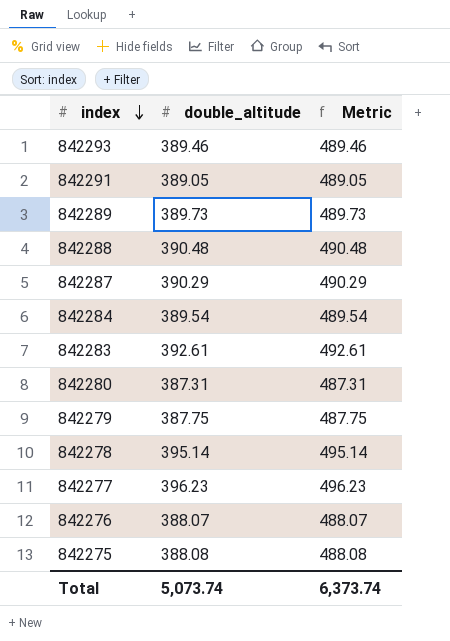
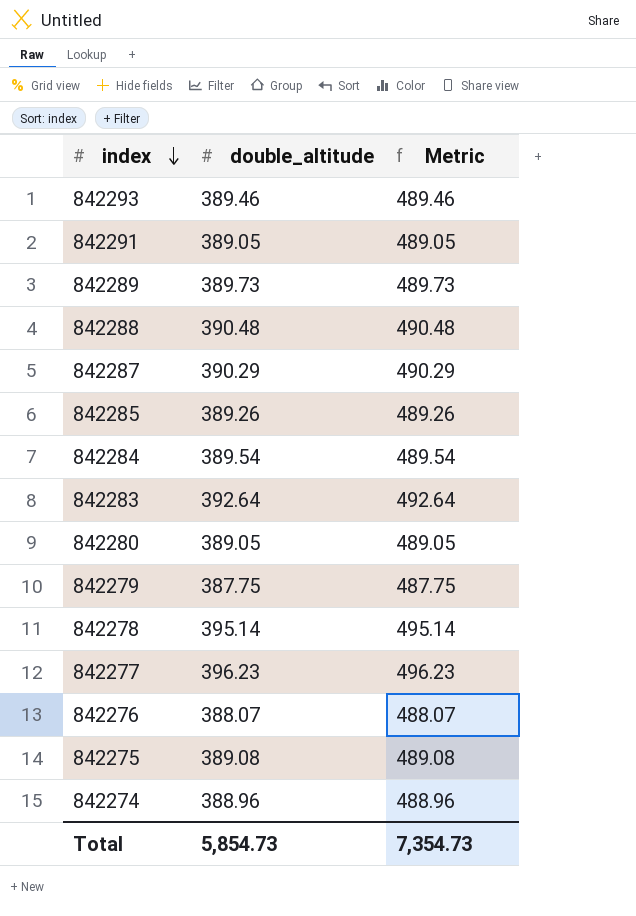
row 842285: none -> 389.26 | 489.26
842283 | double_altitude: 392.61 -> 392.64
842283 | Metric: 492.61 -> 492.64
842280 | double_altitude: 387.31 -> 389.05
842280 | Metric: 487.31 -> 489.05
842275 | double_altitude: 388.08 -> 389.08
842275 | Metric: 488.08 -> 489.08
row 842274: none -> 388.96 | 488.96
Total | double_altitude: 5,073.74 -> 5,854.73
Total | Metric: 6,373.74 -> 7,354.73

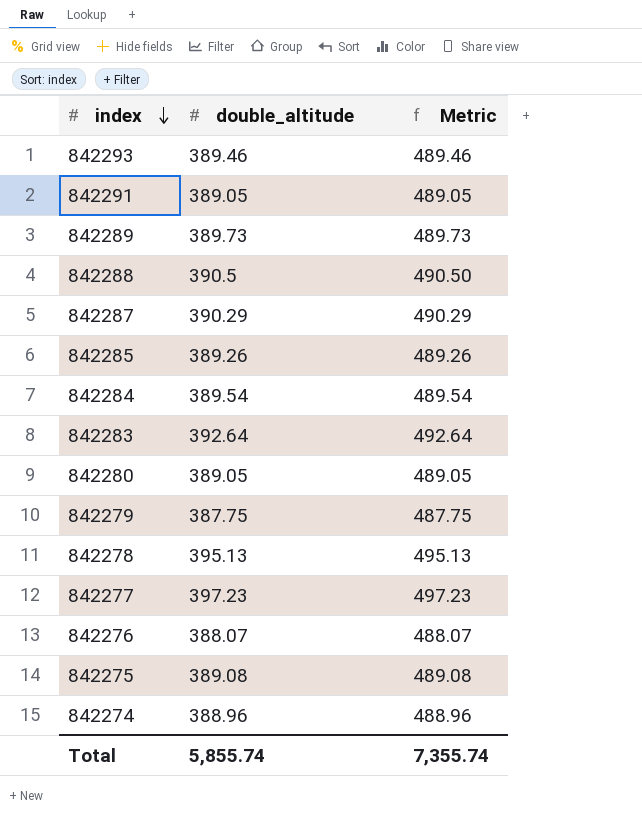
842288 | double_altitude: 390.48 -> 390.5
842288 | Metric: 490.48 -> 490.50
842278 | double_altitude: 395.14 -> 395.13
842278 | Metric: 495.14 -> 495.13
842277 | double_altitude: 396.23 -> 397.23
842277 | Metric: 496.23 -> 497.23
Total | double_altitude: 5,854.73 -> 5,855.74
Total | Metric: 7,354.73 -> 7,355.74

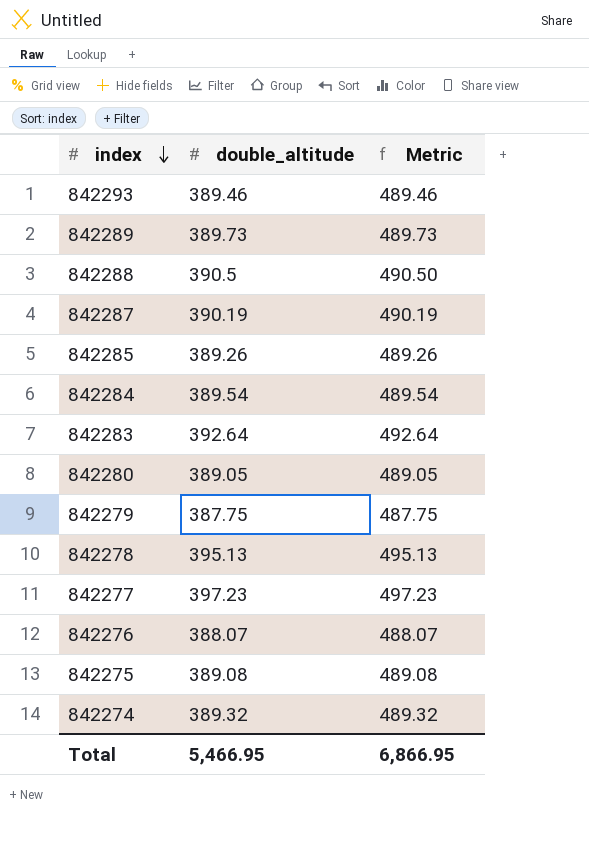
row 842291: 389.05 | 489.05 -> none
842287 | double_altitude: 390.29 -> 390.19
842287 | Metric: 490.29 -> 490.19
842274 | double_altitude: 388.96 -> 389.32
842274 | Metric: 488.96 -> 489.32
Total | double_altitude: 5,855.74 -> 5,466.95
Total | Metric: 7,355.74 -> 6,866.95

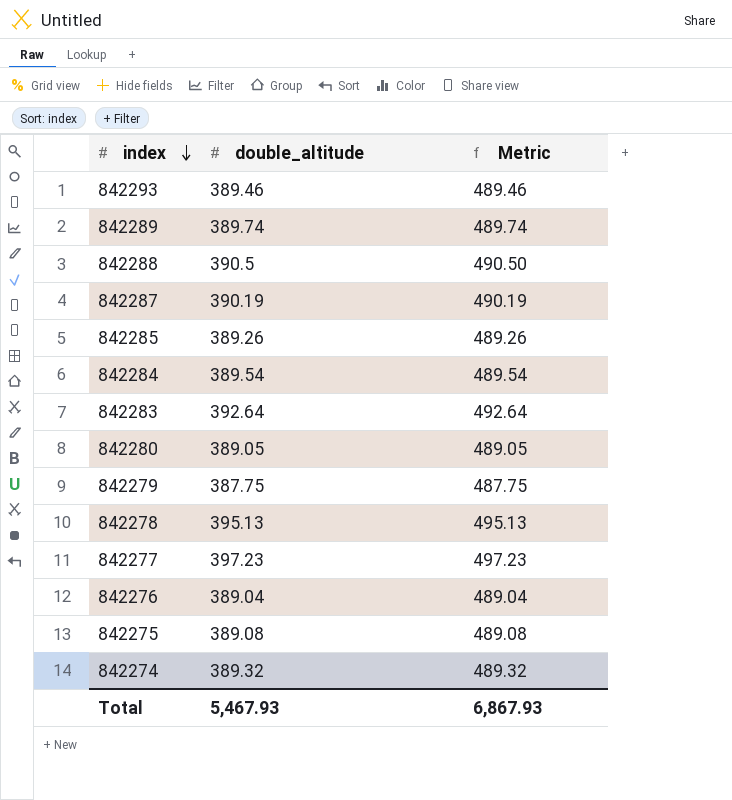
842289 | double_altitude: 389.73 -> 389.74
842289 | Metric: 489.73 -> 489.74
842276 | double_altitude: 388.07 -> 389.04
842276 | Metric: 488.07 -> 489.04
Total | double_altitude: 5,466.95 -> 5,467.93
Total | Metric: 6,866.95 -> 6,867.93

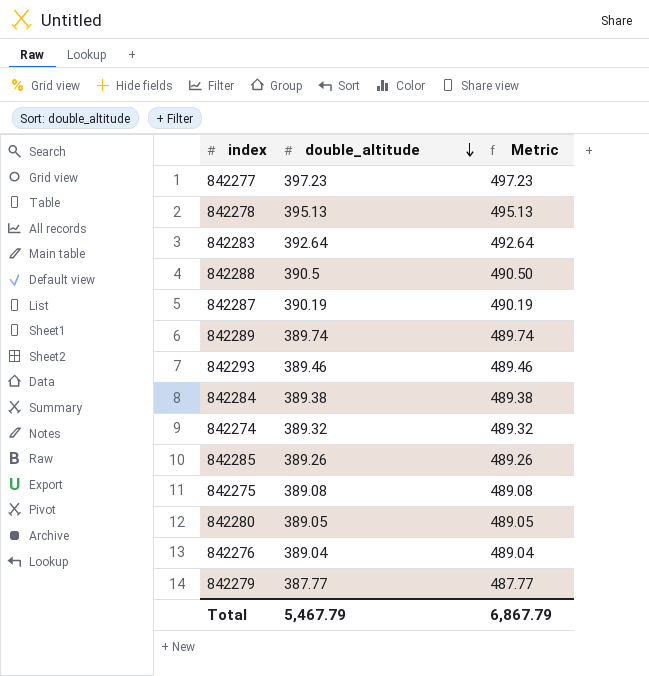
row order: index descending -> double_altitude descending
842284 | double_altitude: 389.54 -> 389.38
842284 | Metric: 489.54 -> 489.38
842279 | double_altitude: 387.75 -> 387.77
842279 | Metric: 487.75 -> 487.77
Total | double_altitude: 5,467.93 -> 5,467.79
Total | Metric: 6,867.93 -> 6,867.79

